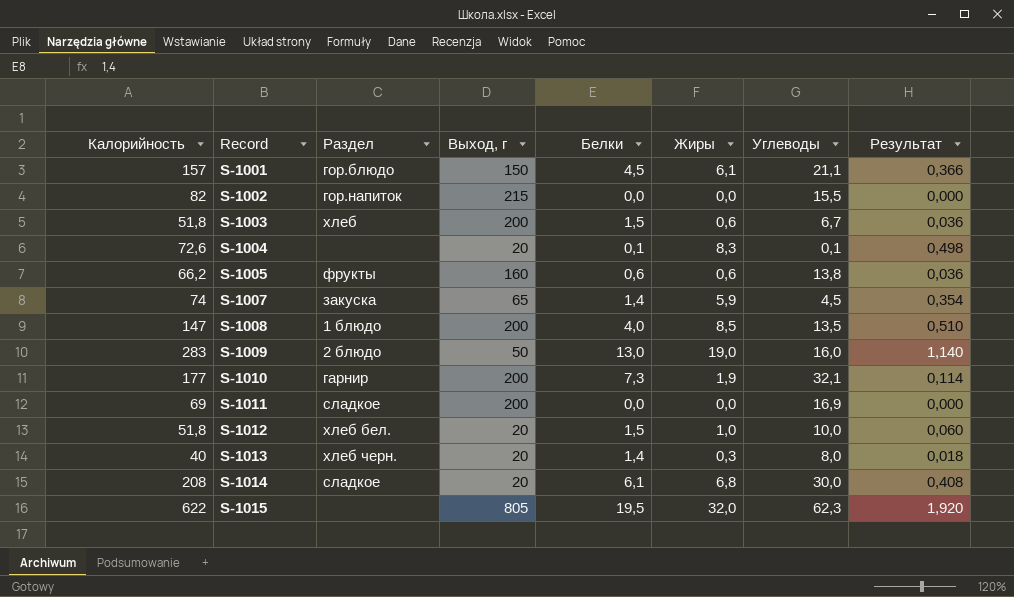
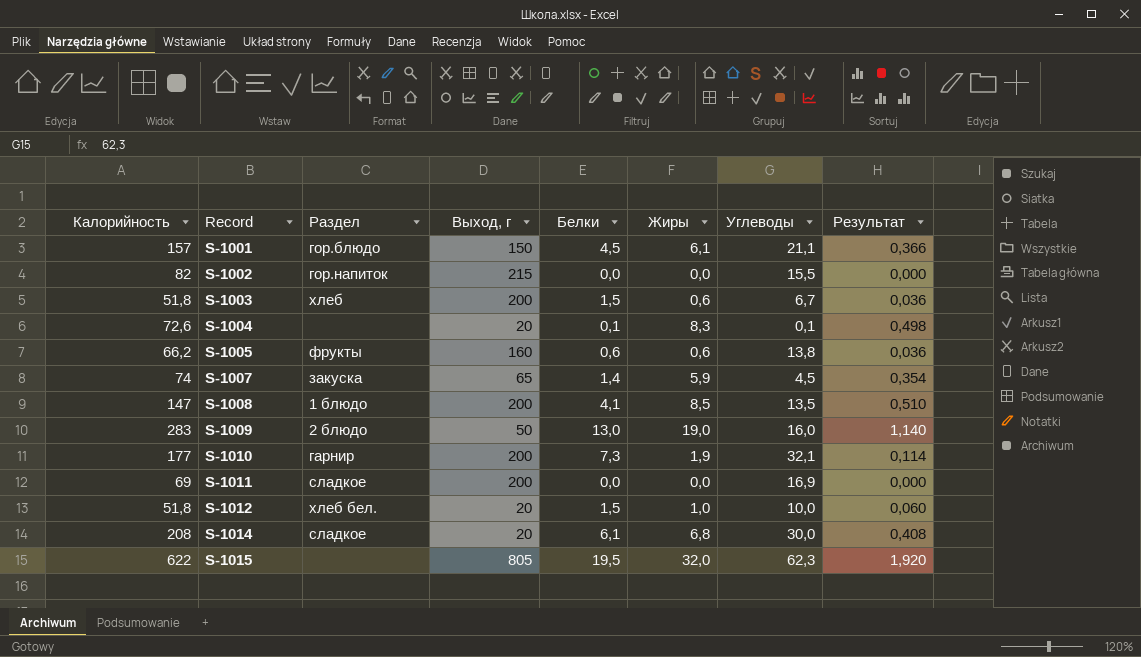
row S-1013: 40 | хлеб черн. | 20 | 1,4 | 0,3 | 8,0 | 0,018 -> none
S-1008 | Белки: 4,0 -> 4,1

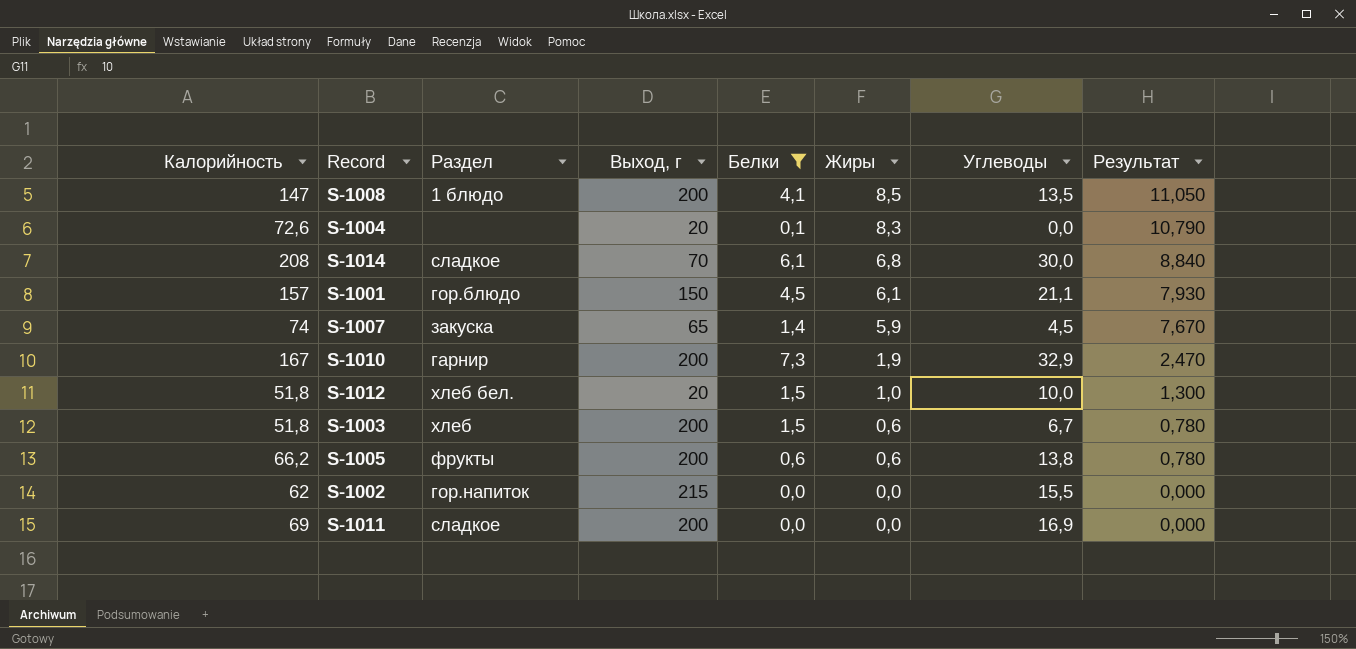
filter: none -> Белки <= 7,3
row order: Record ascending -> Жиры descending
column Результат | formula: [Жиры] * 0,06 -> [Жиры] * 1,3
S-1004 | Углеводы: 0,1 -> 0,0
S-1014 | Выход, г: 20 -> 70
S-1010 | Калорийность: 177 -> 167
S-1010 | Углеводы: 32,1 -> 32,9
S-1005 | Выход, г: 160 -> 200
S-1002 | Калорийность: 82 -> 62

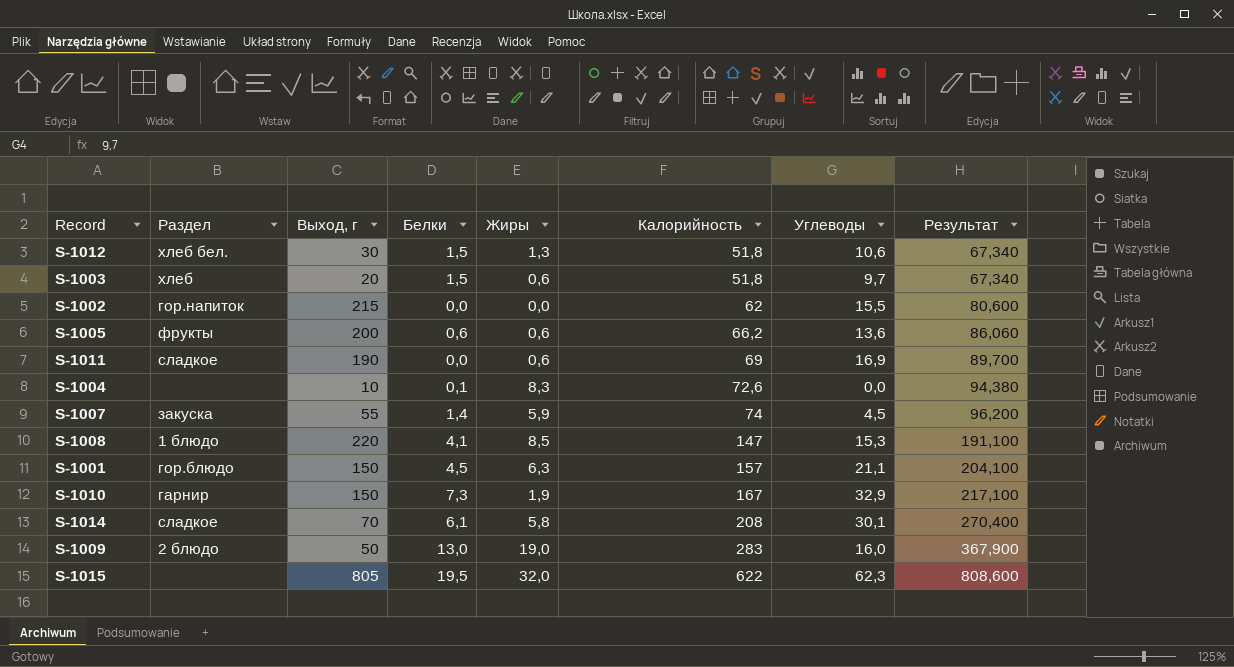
filter: Белки <= 7,3 -> none
row order: Жиры descending -> Калорийность ascending
column Калорийность | position: 1 -> 6
column Результат | formula: [Жиры] * 1,3 -> [Калорийность] * 1,3
S-1012 | Выход, г: 20 -> 30
S-1012 | Жиры: 1,0 -> 1,3
S-1012 | Углеводы: 10,0 -> 10,6
S-1003 | Выход, г: 200 -> 20
S-1003 | Углеводы: 6,7 -> 9,7
S-1005 | Углеводы: 13,8 -> 13,6
S-1011 | Выход, г: 200 -> 190
S-1011 | Жиры: 0,0 -> 0,6
S-1004 | Выход, г: 20 -> 10
S-1007 | Выход, г: 65 -> 55
S-1008 | Выход, г: 200 -> 220
S-1008 | Углеводы: 13,5 -> 15,3
S-1001 | Жиры: 6,1 -> 6,3
S-1010 | Выход, г: 200 -> 150
S-1014 | Жиры: 6,8 -> 5,8
S-1014 | Углеводы: 30,0 -> 30,1

